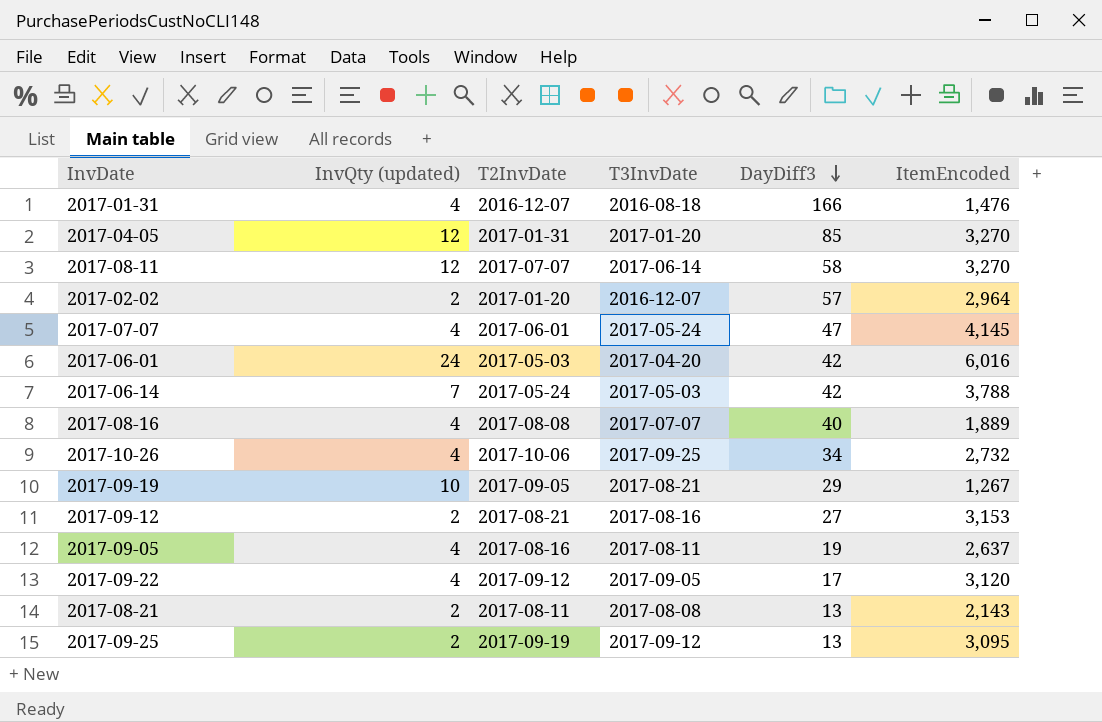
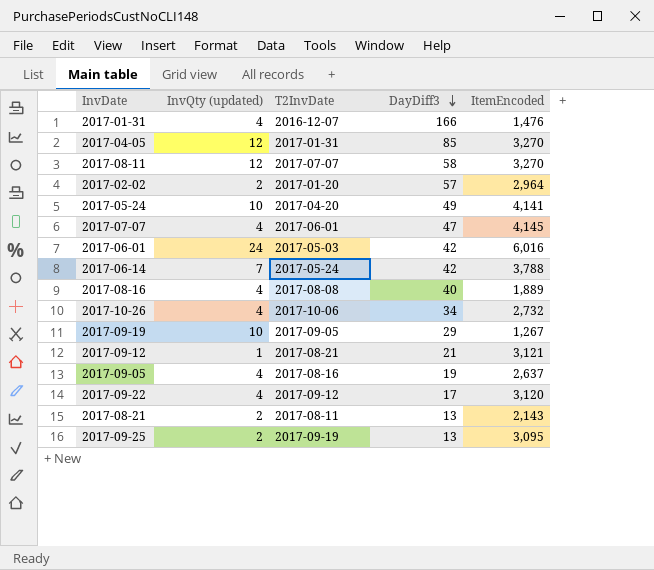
column T3InvDate | position: 4 -> none
row 2017-05-24: none -> 10 | 2017-04-20 | 49 | 4,141
2017-09-12 | InvQty (updated): 2 -> 1
2017-09-12 | DayDiff3: 27 -> 21
2017-09-12 | ItemEncoded: 3,153 -> 3,121

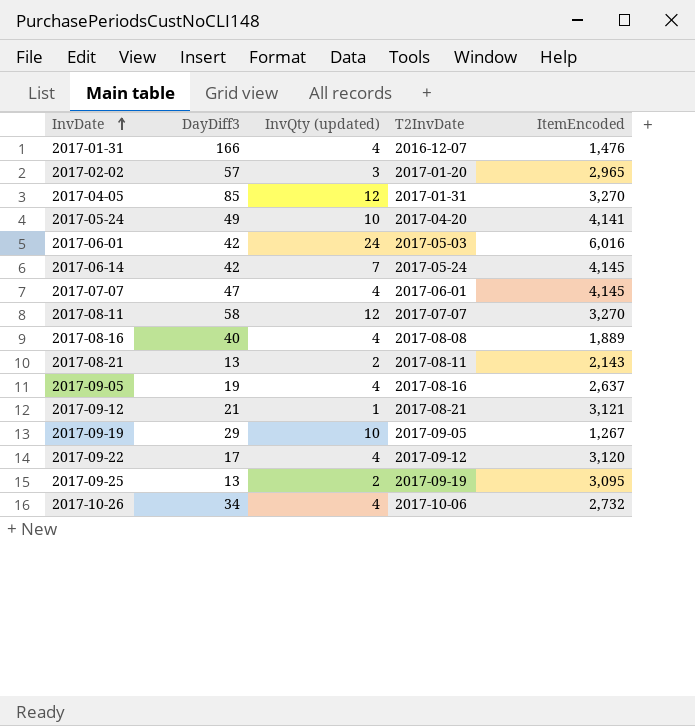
row order: DayDiff3 descending -> InvDate ascending
column DayDiff3 | position: 4 -> 2
2017-02-02 | InvQty (updated): 2 -> 3
2017-02-02 | ItemEncoded: 2,964 -> 2,965
2017-06-14 | ItemEncoded: 3,788 -> 4,145

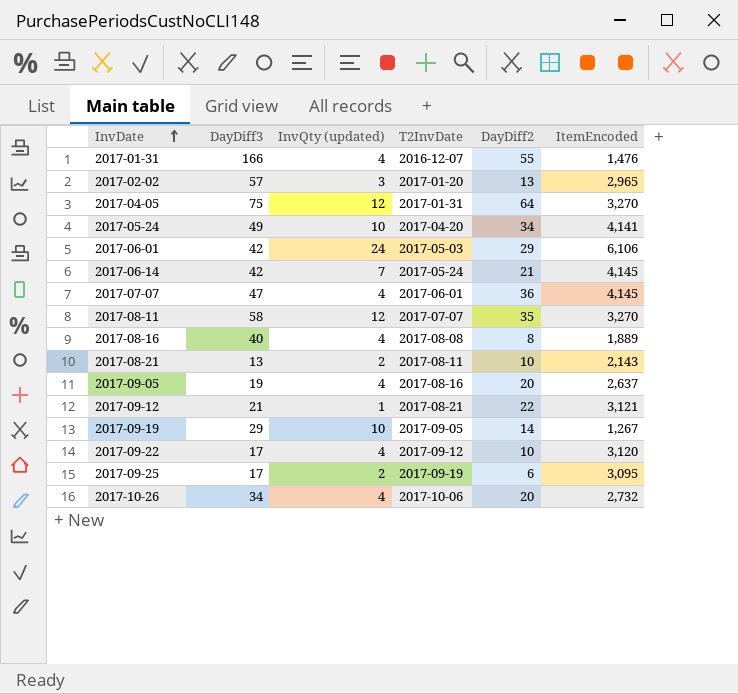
column DayDiff2 | position: none -> 5
2017-04-05 | DayDiff3: 85 -> 75
2017-06-01 | ItemEncoded: 6,016 -> 6,106
2017-09-25 | DayDiff3: 13 -> 17

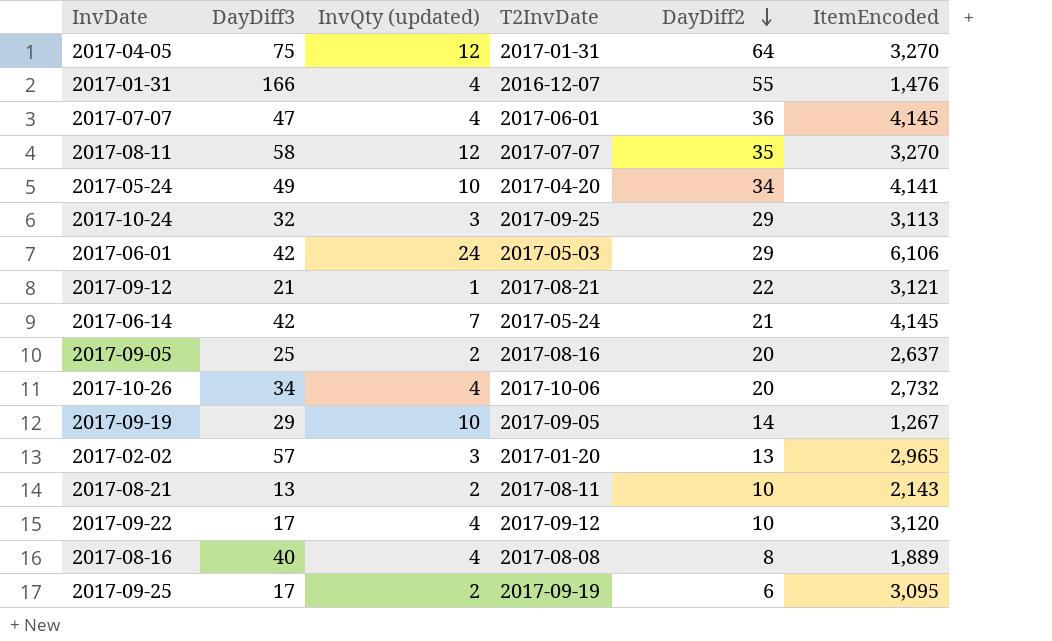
row order: InvDate ascending -> DayDiff2 descending
row 2017-10-24: none -> 32 | 3 | 2017-09-25 | 29 | 3,113
2017-09-05 | DayDiff3: 19 -> 25
2017-09-05 | InvQty (updated): 4 -> 2

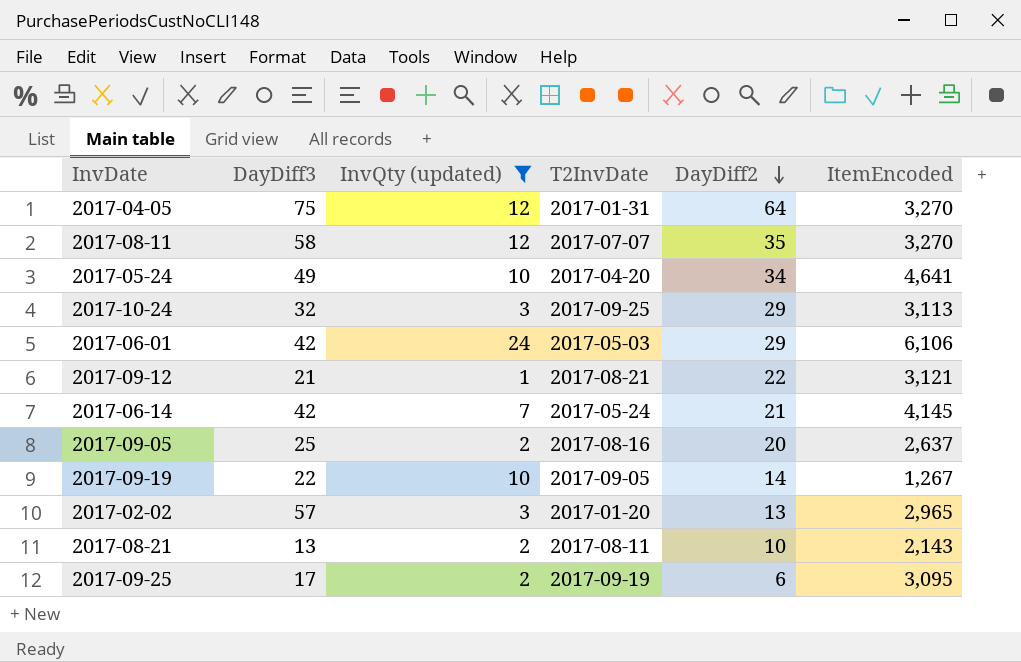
filter: none -> InvQty (updated) != 4
2017-05-24 | ItemEncoded: 4,141 -> 4,641
2017-09-19 | DayDiff3: 29 -> 22

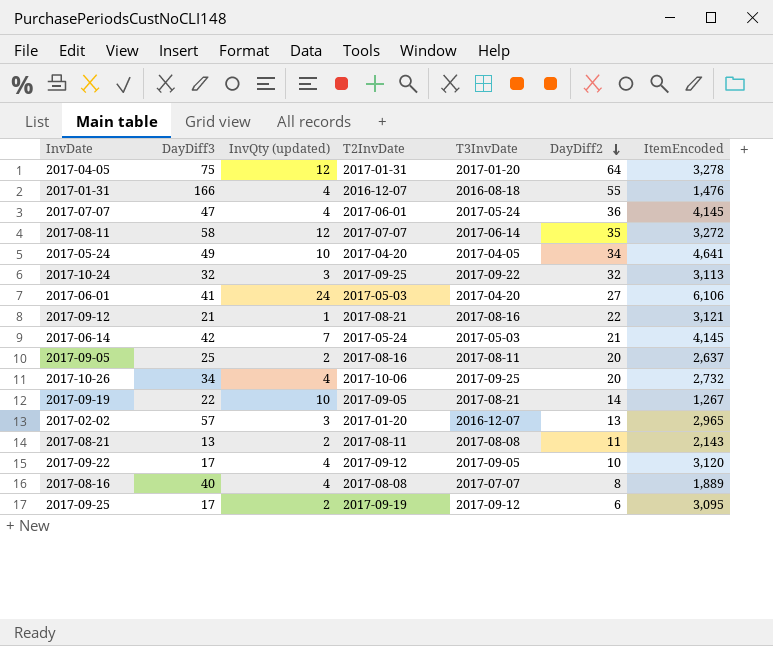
filter: InvQty (updated) != 4 -> none
column T3InvDate | position: none -> 5
2017-04-05 | ItemEncoded: 3,270 -> 3,278
2017-08-11 | ItemEncoded: 3,270 -> 3,272
2017-10-24 | DayDiff2: 29 -> 32
2017-06-01 | DayDiff3: 42 -> 41
2017-06-01 | DayDiff2: 29 -> 27
2017-08-21 | DayDiff2: 10 -> 11

